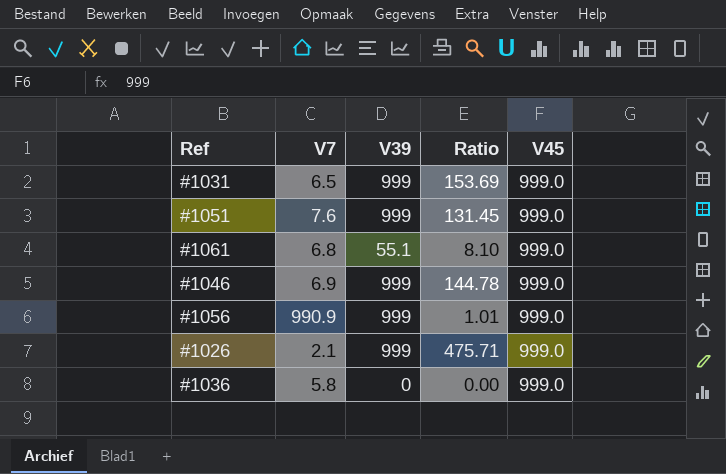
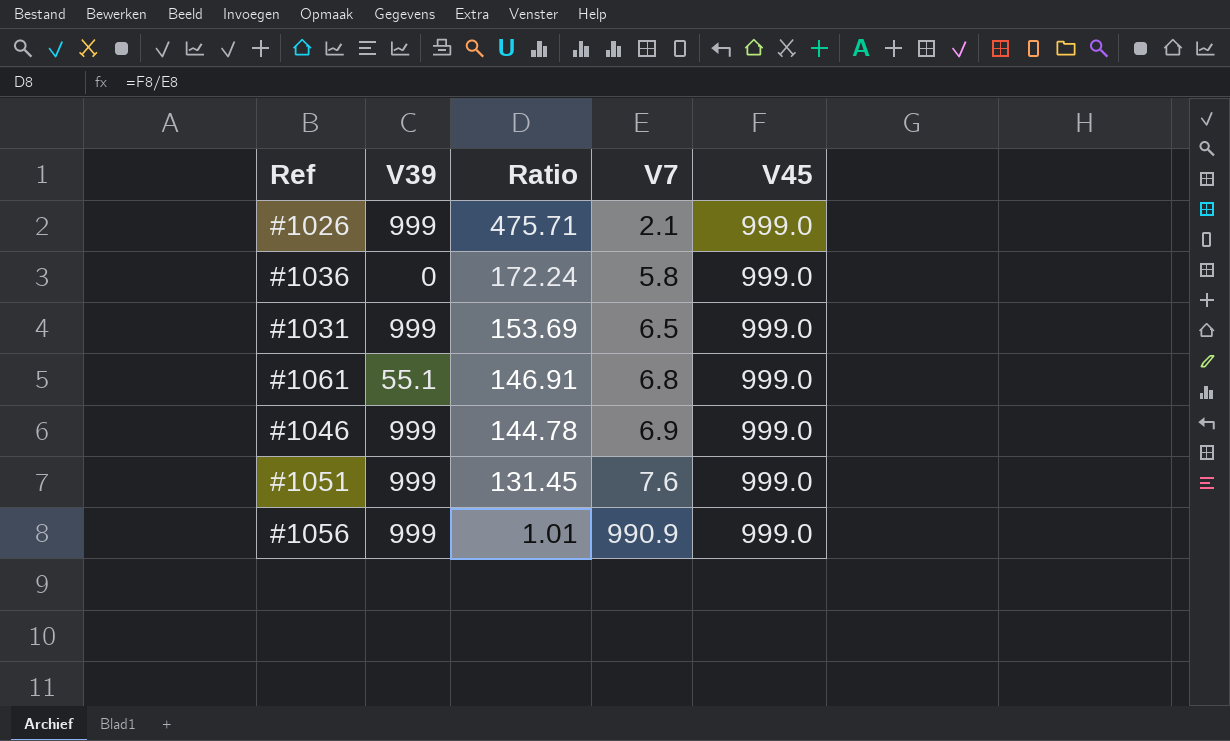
row order: none -> Ratio descending
column Ratio | formula: [V39] / [V7] -> [V45] / [V7]
column V7 | position: 2 -> 4

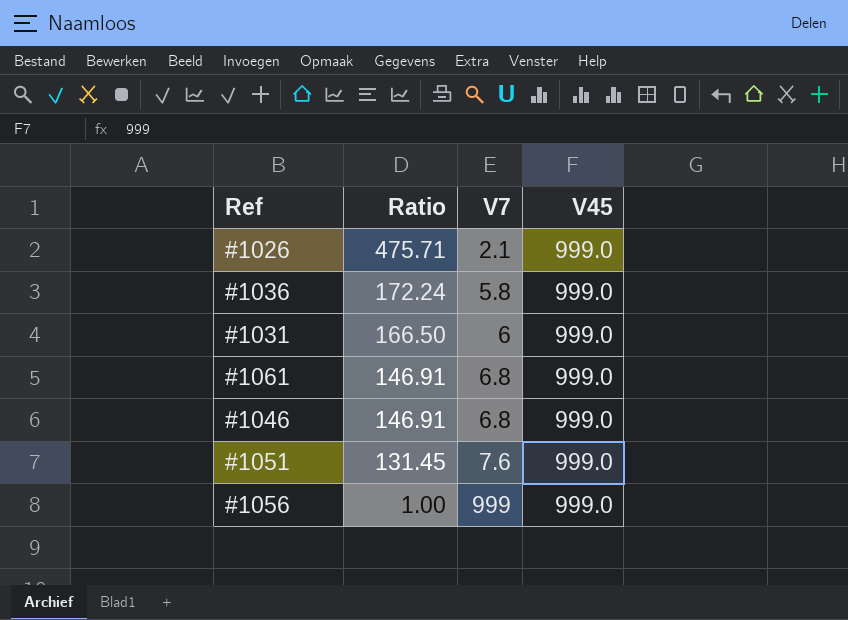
column V39 | position: 2 -> none
#1031 | Ratio: 153.69 -> 166.50
#1031 | V7: 6.5 -> 6
#1046 | Ratio: 144.78 -> 146.91
#1046 | V7: 6.9 -> 6.8
#1056 | Ratio: 1.01 -> 1.00
#1056 | V7: 990.9 -> 999

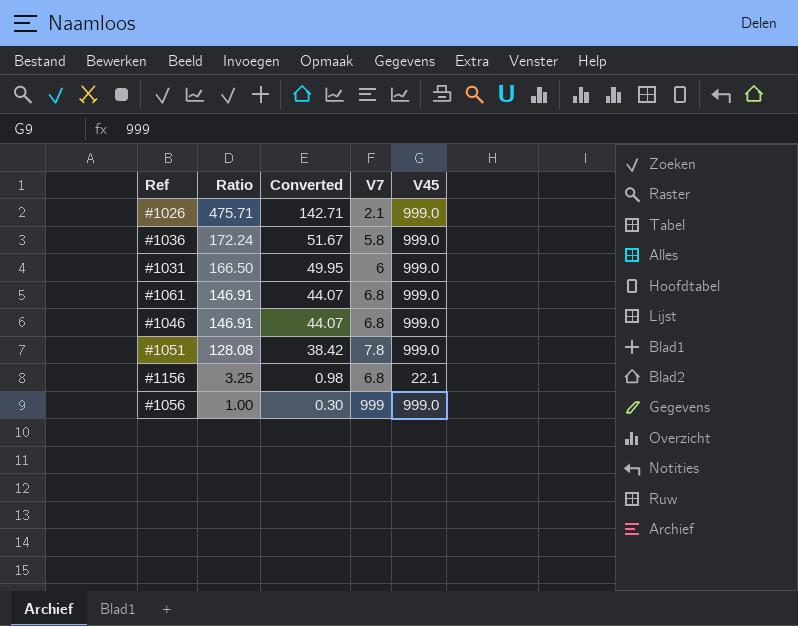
column Converted | formula: none -> [Ratio] * 0.3
#1051 | Ratio: 131.45 -> 128.08
#1051 | V7: 7.6 -> 7.8
row #1156: none -> 3.25 | 0.98 | 6.8 | 22.1

